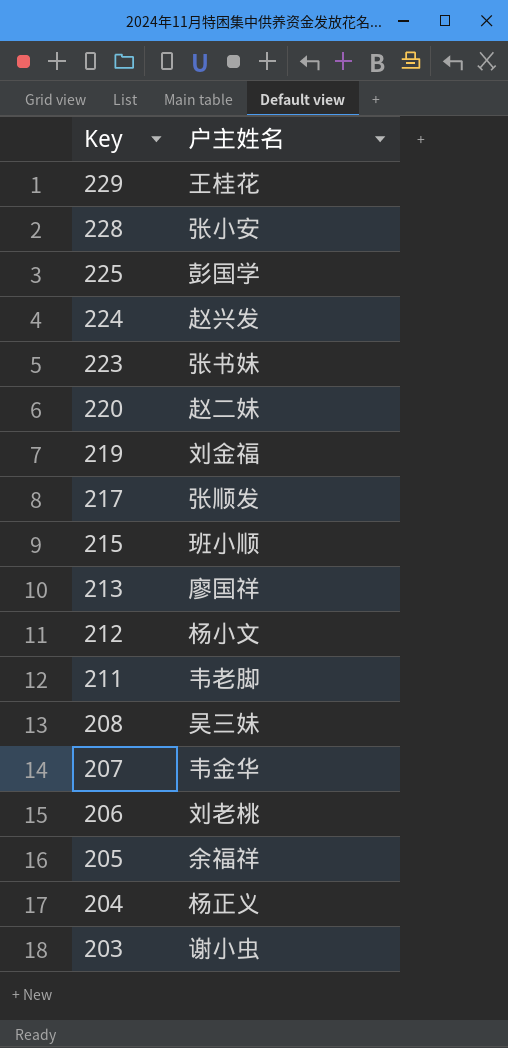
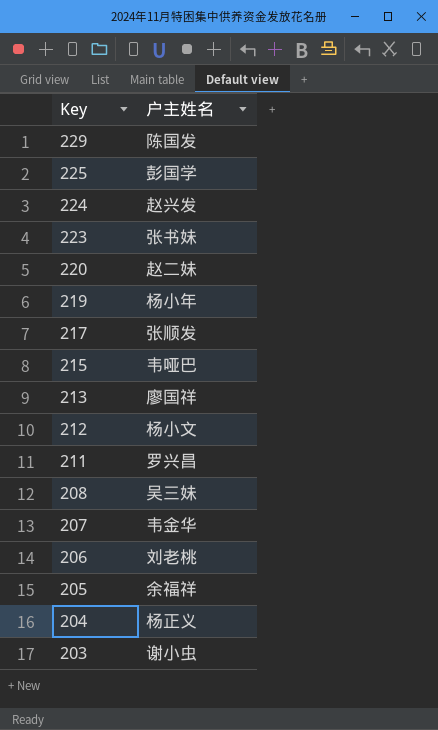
row 228: 张小安 -> none
229 | 户主姓名: 王桂花 -> 陈国发
219 | 户主姓名: 刘金福 -> 杨小年
215 | 户主姓名: 班小顺 -> 韦哑巴
211 | 户主姓名: 韦老脚 -> 罗兴昌

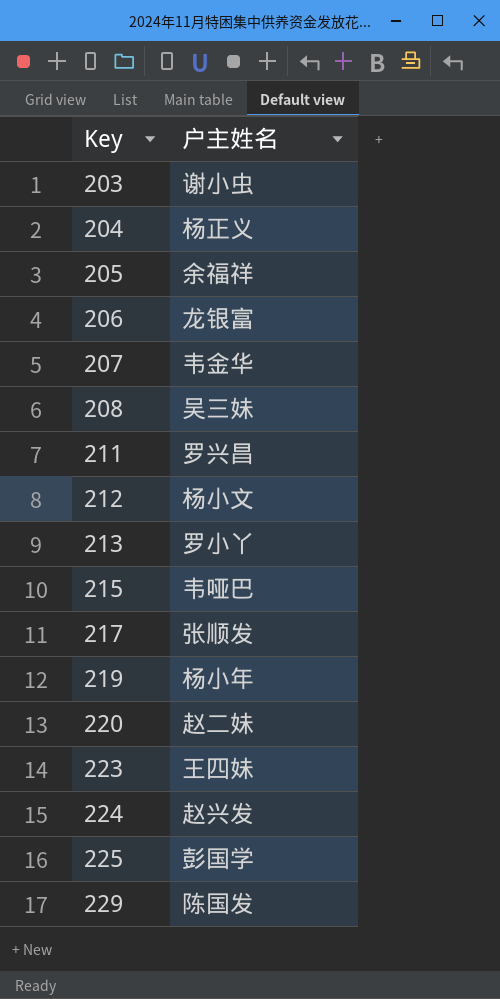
row order: Key descending -> Key ascending
206 | 户主姓名: 刘老桃 -> 龙银富
213 | 户主姓名: 廖国祥 -> 罗小丫
223 | 户主姓名: 张书妹 -> 王四妹

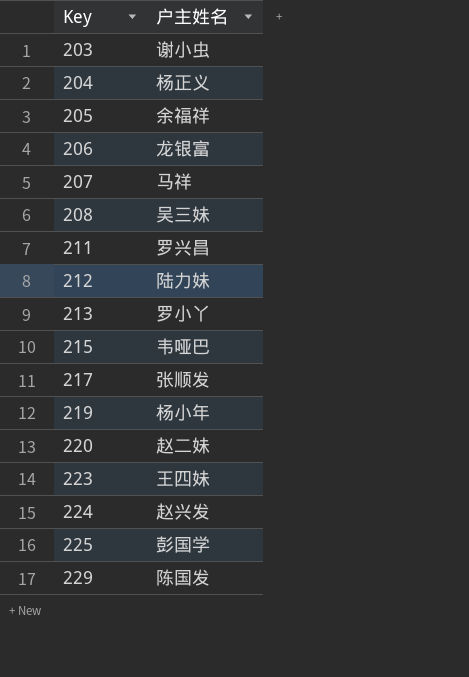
207 | 户主姓名: 韦金华 -> 马祥
212 | 户主姓名: 杨小文 -> 陆力妹

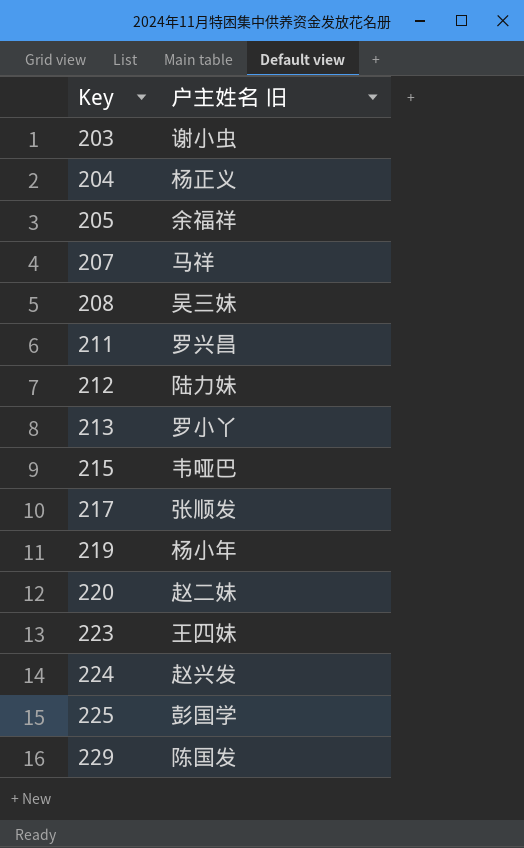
column name: 户主姓名 -> 户主姓名 旧
row 206: 龙银富 -> none

